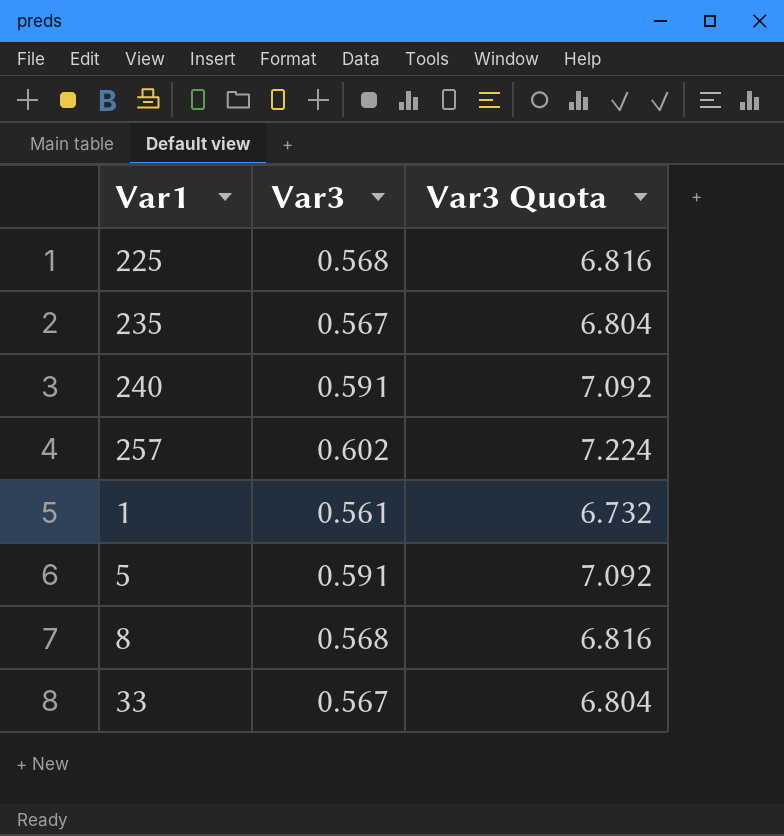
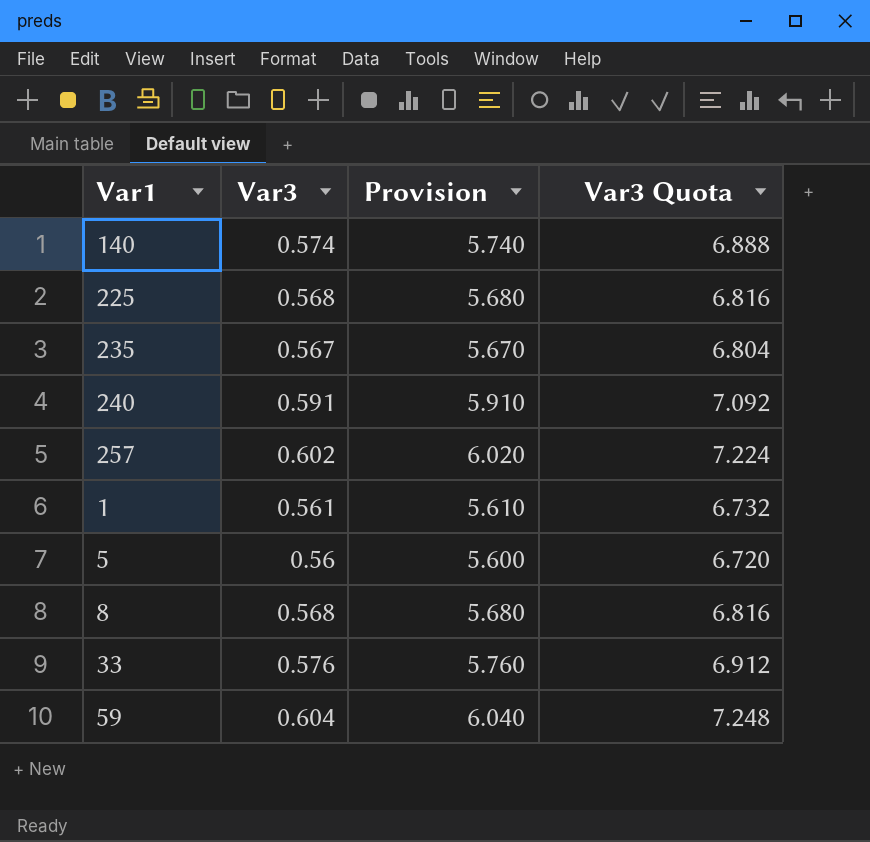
column Provision | formula: none -> [Var3] * 10
row 140: none -> 0.574 | 5.740 | 6.888
5 | Var3: 0.591 -> 0.56
5 | Var3 Quota: 7.092 -> 6.720
33 | Var3: 0.567 -> 0.576
33 | Var3 Quota: 6.804 -> 6.912
row 59: none -> 0.604 | 6.040 | 7.248

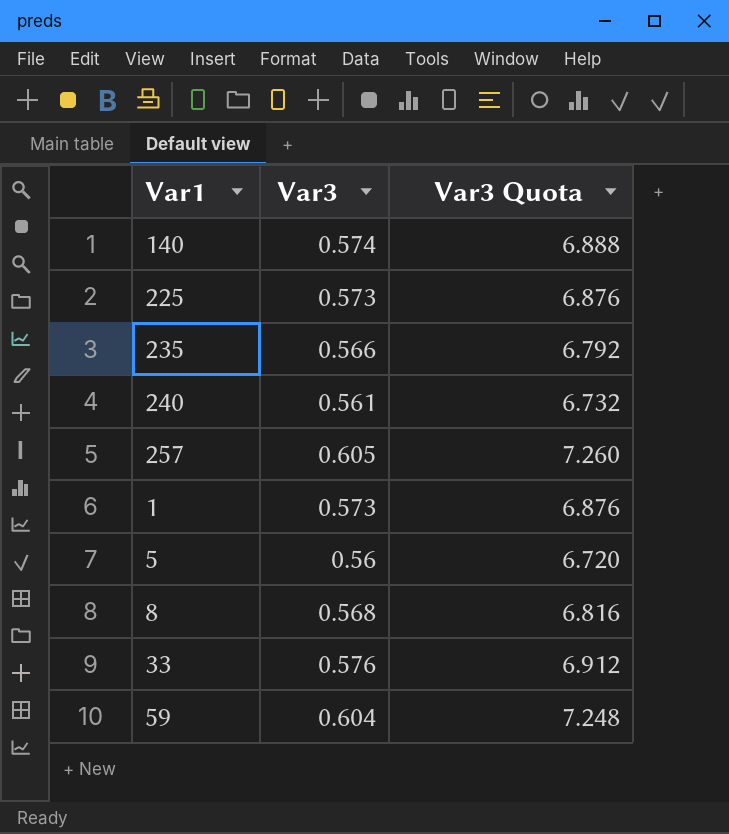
column Provision | formula: [Var3] * 10 -> none
225 | Var3: 0.568 -> 0.573
225 | Var3 Quota: 6.816 -> 6.876
235 | Var3: 0.567 -> 0.566
235 | Var3 Quota: 6.804 -> 6.792
240 | Var3: 0.591 -> 0.561
240 | Var3 Quota: 7.092 -> 6.732
257 | Var3: 0.602 -> 0.605
257 | Var3 Quota: 7.224 -> 7.260
1 | Var3: 0.561 -> 0.573
1 | Var3 Quota: 6.732 -> 6.876

